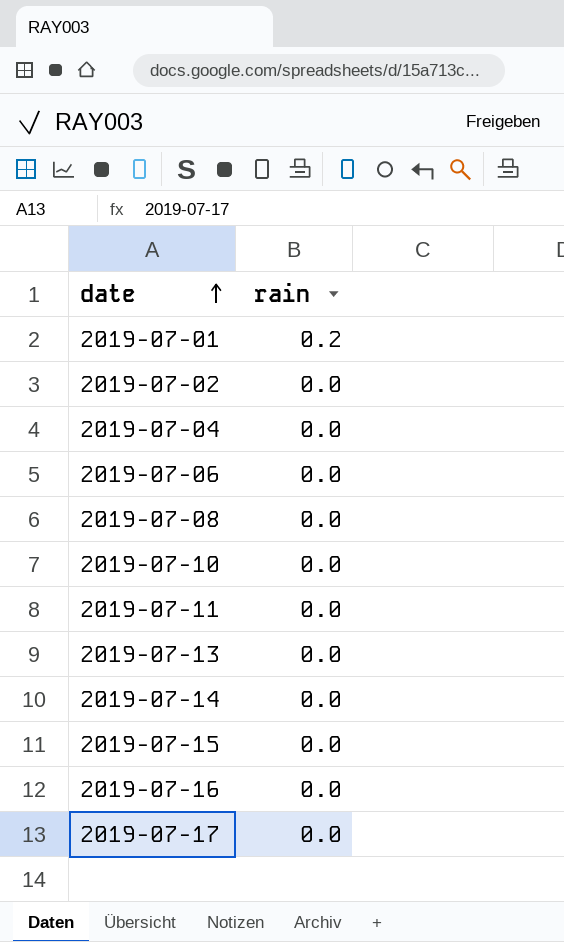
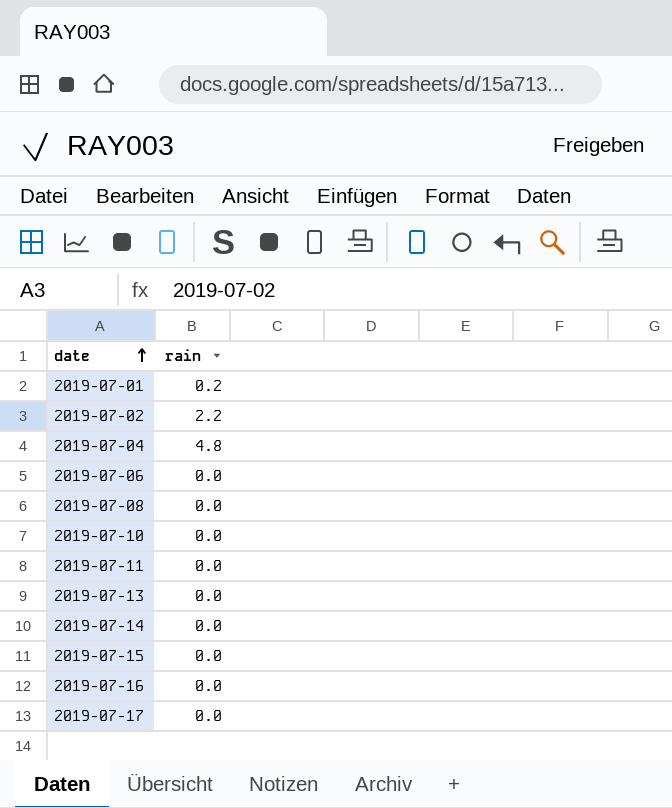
2019-07-02 | rain: 0.0 -> 2.2
2019-07-04 | rain: 0.0 -> 4.8

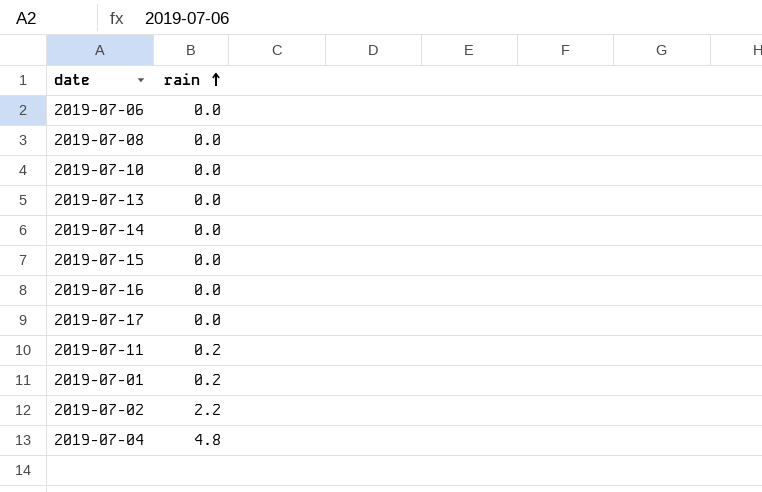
row order: date ascending -> rain ascending
2019-07-11 | rain: 0.0 -> 0.2

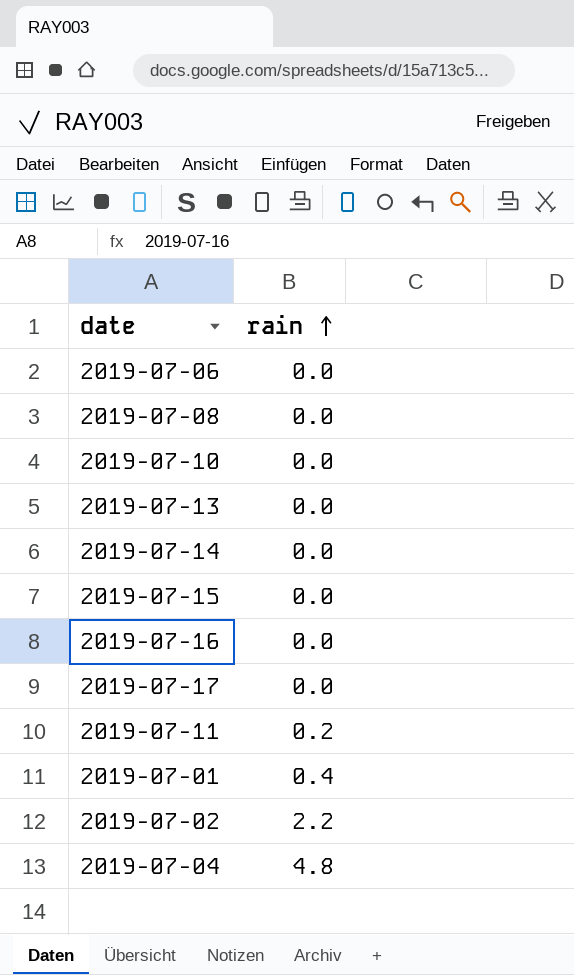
2019-07-01 | rain: 0.2 -> 0.4

